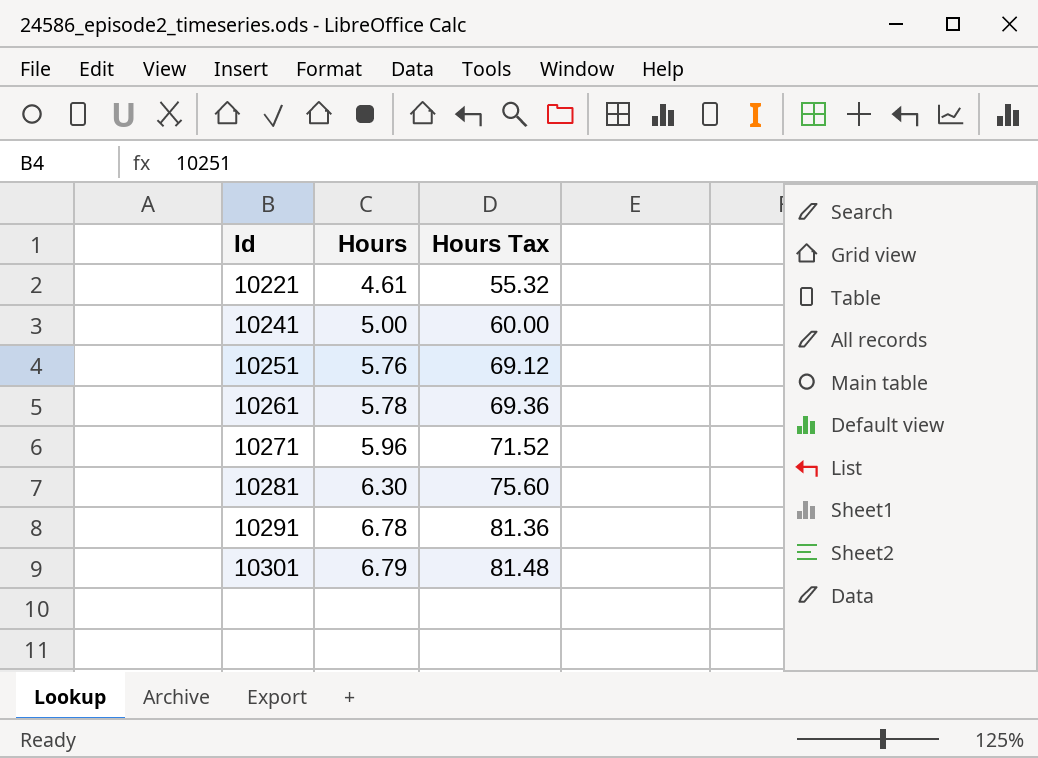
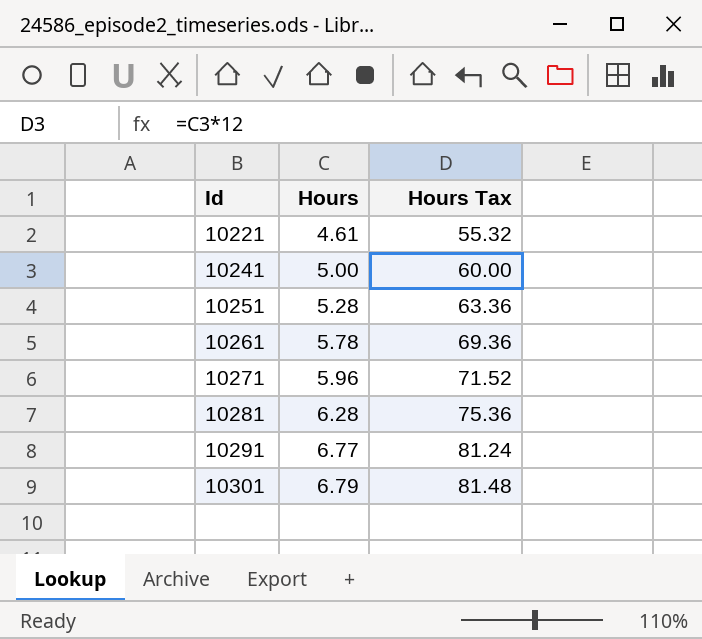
10251 | Hours: 5.76 -> 5.28
10251 | Hours Tax: 69.12 -> 63.36
10281 | Hours: 6.30 -> 6.28
10281 | Hours Tax: 75.60 -> 75.36
10291 | Hours: 6.78 -> 6.77
10291 | Hours Tax: 81.36 -> 81.24

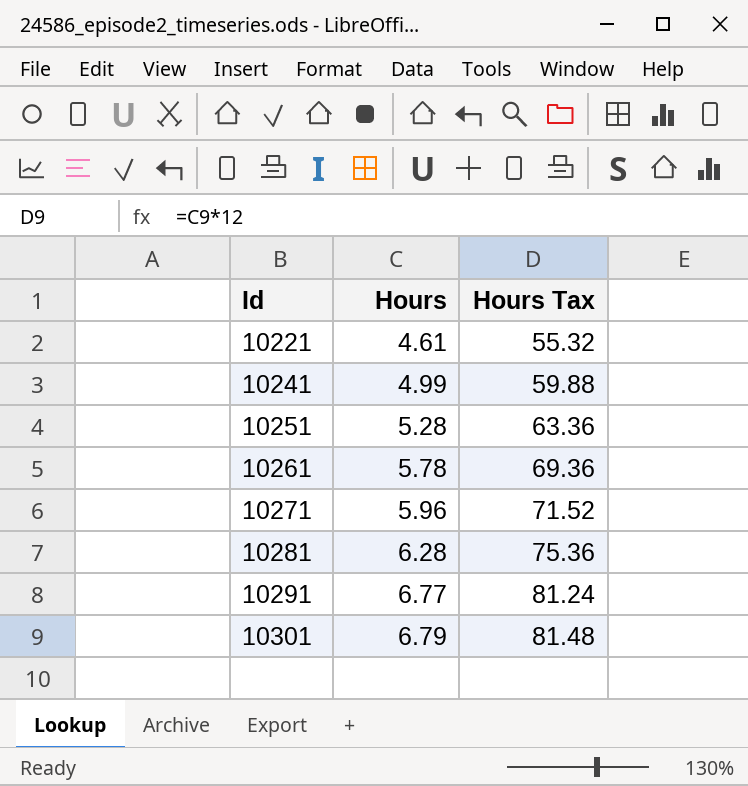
10241 | Hours: 5.00 -> 4.99
10241 | Hours Tax: 60.00 -> 59.88

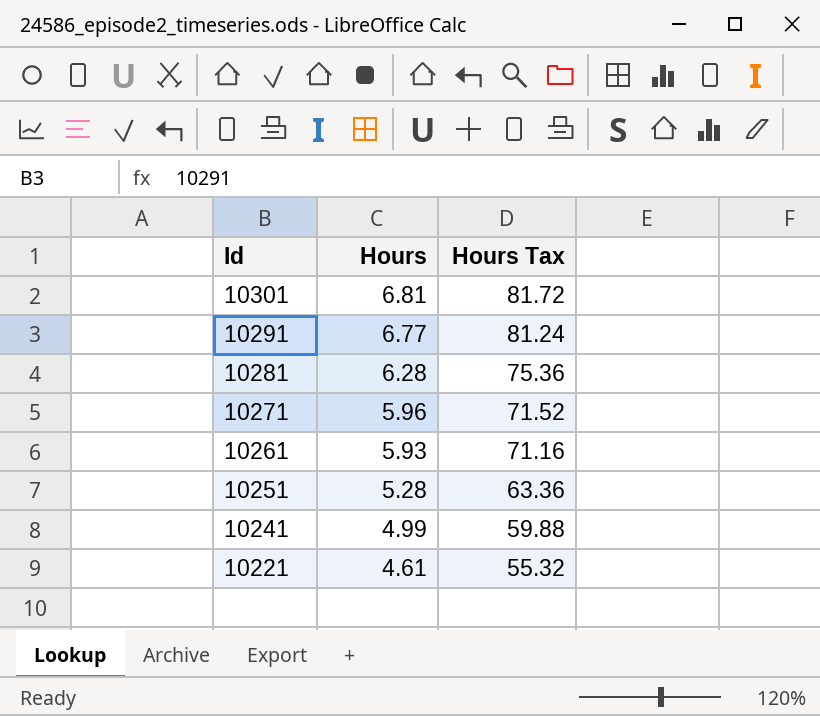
row order: Id ascending -> Id descending
10301 | Hours: 6.79 -> 6.81
10301 | Hours Tax: 81.48 -> 81.72
10261 | Hours: 5.78 -> 5.93
10261 | Hours Tax: 69.36 -> 71.16

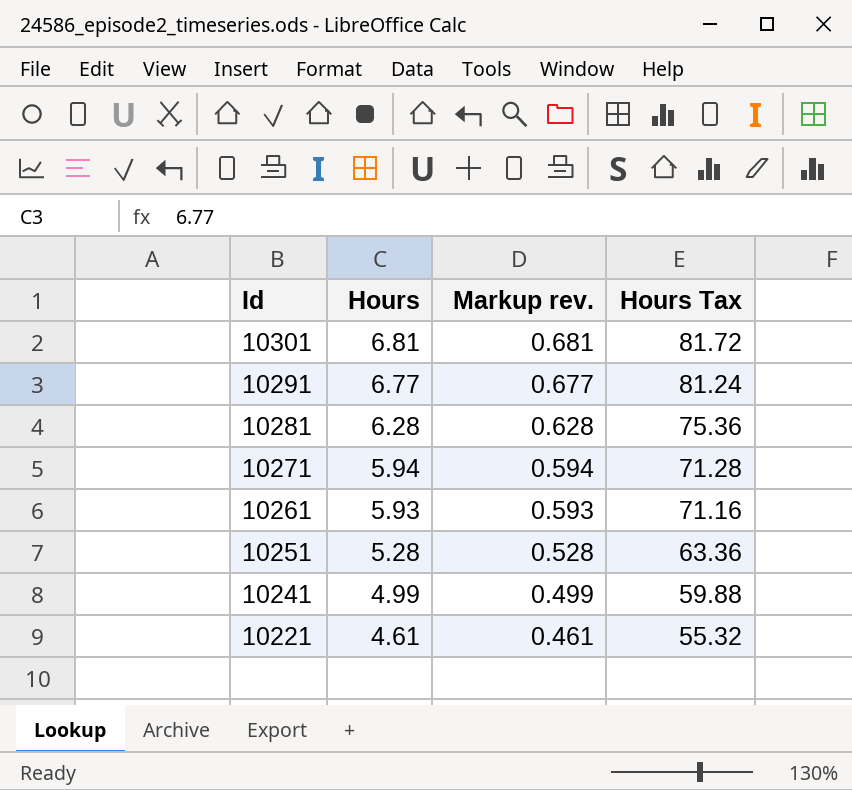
column Markup rev. | formula: none -> [Hours] * 0.1
10271 | Hours: 5.96 -> 5.94
10271 | Hours Tax: 71.52 -> 71.28

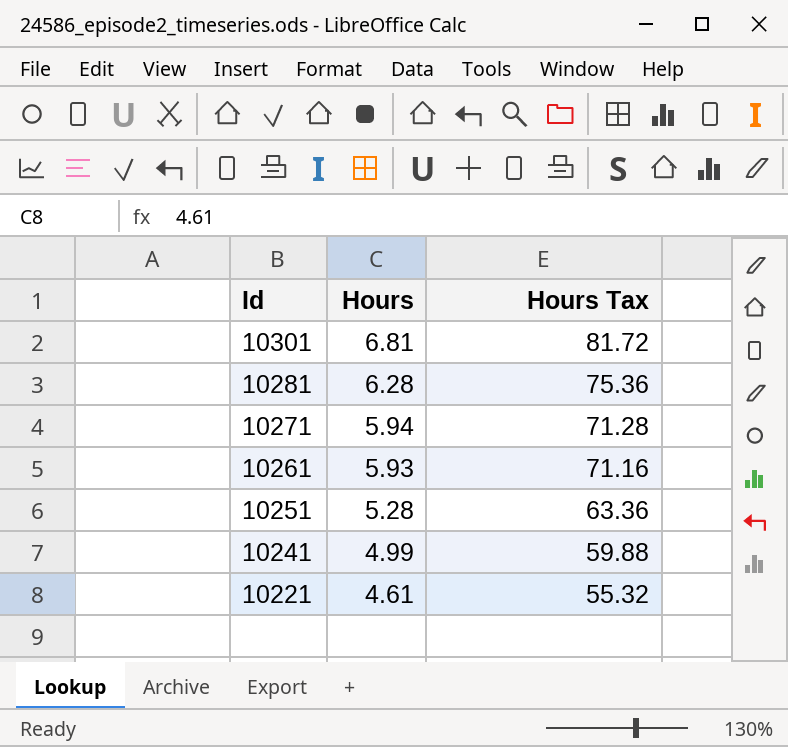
column Markup rev. | formula: [Hours] * 0.1 -> none
row 10291: 6.77 | 0.677 | 81.24 -> none

